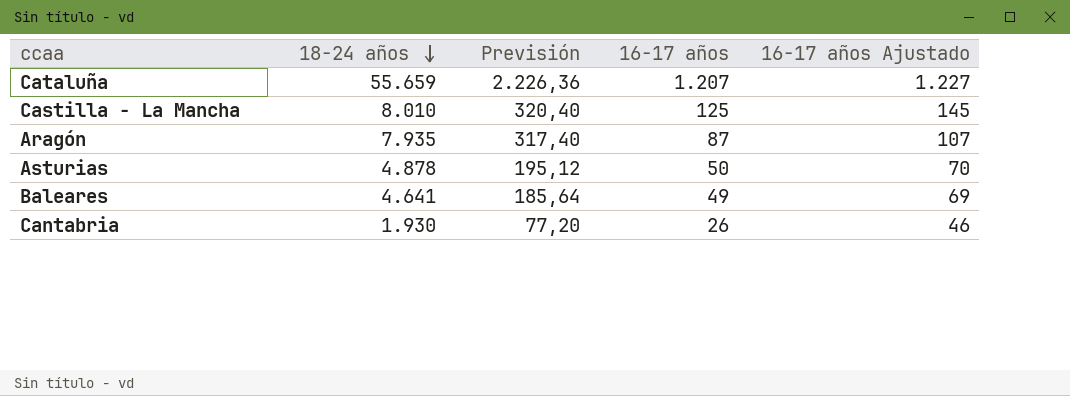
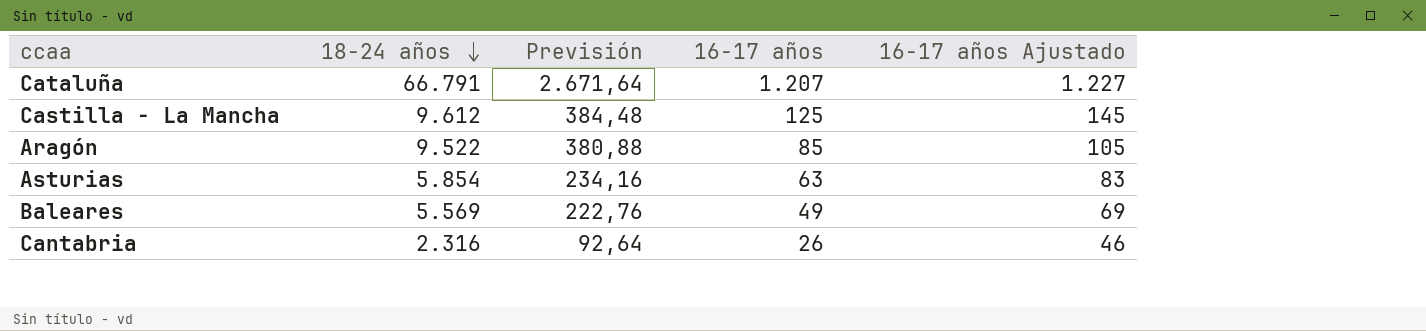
Cataluña | 18-24 años: 55.659 -> 66.791
Cataluña | Previsión: 2.226,36 -> 2.671,64
Castilla - La Mancha | 18-24 años: 8.010 -> 9.612
Castilla - La Mancha | Previsión: 320,40 -> 384,48
Aragón | 18-24 años: 7.935 -> 9.522
Aragón | Previsión: 317,40 -> 380,88
Aragón | 16-17 años: 87 -> 85
Aragón | 16-17 años Ajustado: 107 -> 105
Asturias | 18-24 años: 4.878 -> 5.854
Asturias | Previsión: 195,12 -> 234,16
Asturias | 16-17 años: 50 -> 63
Asturias | 16-17 años Ajustado: 70 -> 83
Baleares | 18-24 años: 4.641 -> 5.569
Baleares | Previsión: 185,64 -> 222,76
Cantabria | 18-24 años: 1.930 -> 2.316
Cantabria | Previsión: 77,20 -> 92,64

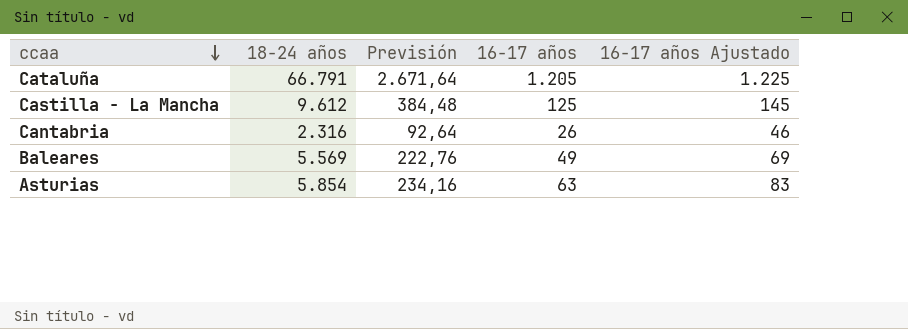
row order: 18-24 años descending -> ccaa descending
row Aragón: 9.522 | 380,88 | 85 | 105 -> none
Cataluña | 16-17 años: 1.207 -> 1.205
Cataluña | 16-17 años Ajustado: 1.227 -> 1.225

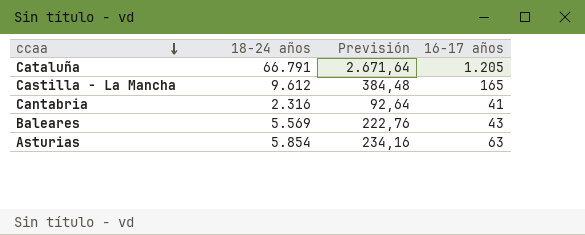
column 16-17 años Ajustado | formula: [16-17 años] + 20 -> none
Castilla - La Mancha | 16-17 años: 125 -> 165
Cantabria | 16-17 años: 26 -> 41
Baleares | 16-17 años: 49 -> 43

